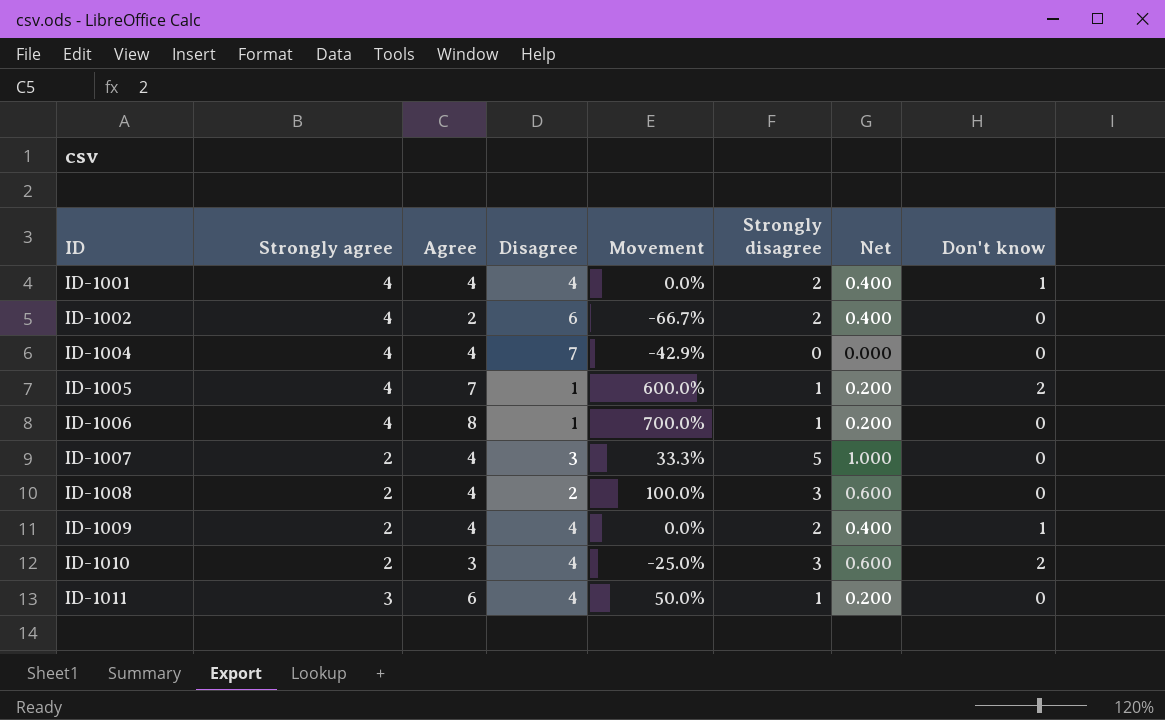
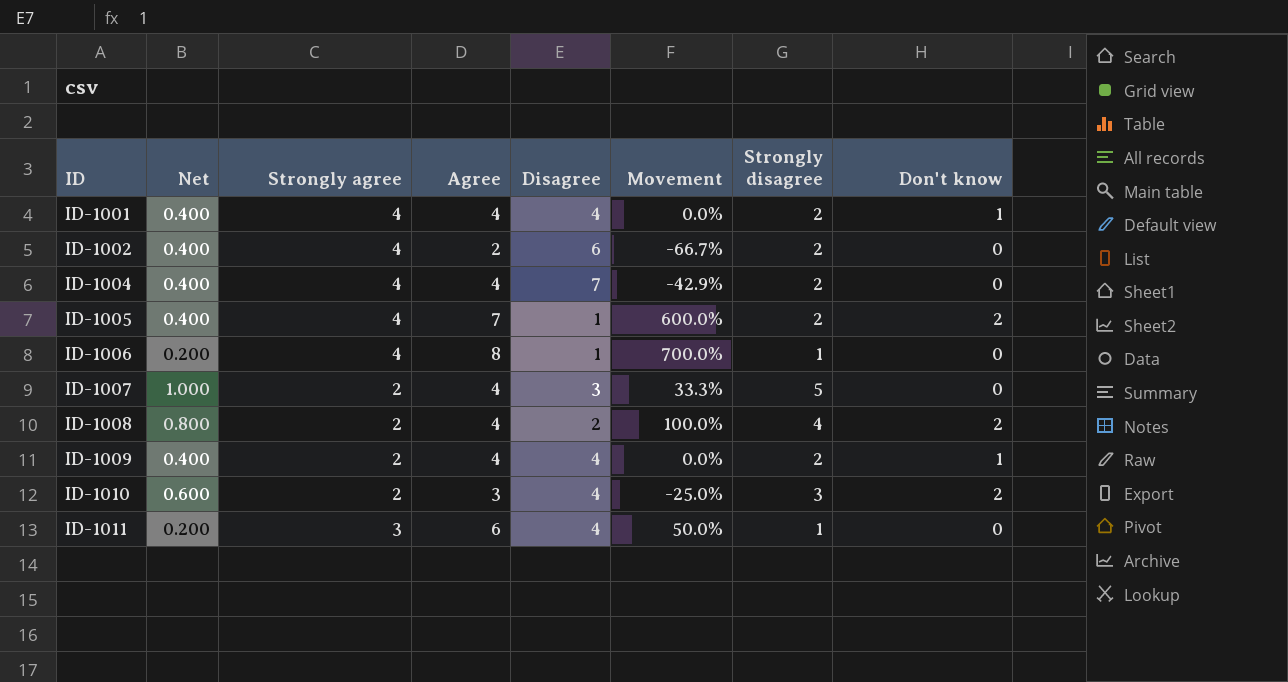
column Net | position: 7 -> 2
ID-1004 | Net: 0.000 -> 0.400
ID-1004 | Strongly disagree: 0 -> 2
ID-1005 | Net: 0.200 -> 0.400
ID-1005 | Strongly disagree: 1 -> 2
ID-1008 | Net: 0.600 -> 0.800
ID-1008 | Strongly disagree: 3 -> 4
ID-1008 | Don't know: 0 -> 2

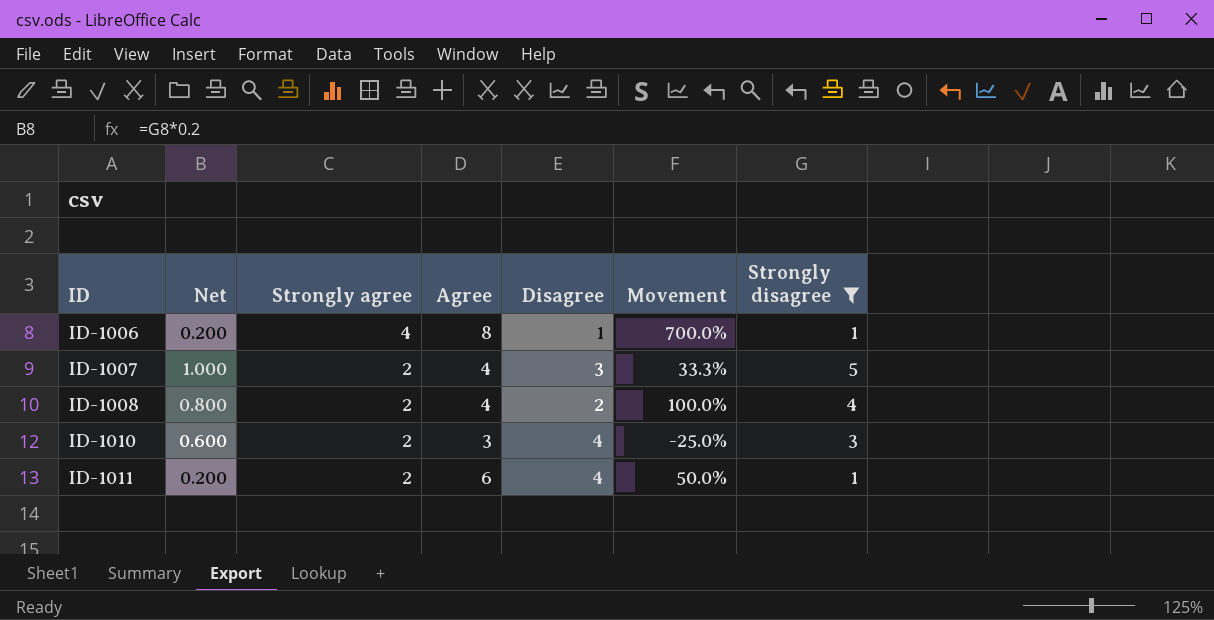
filter: none -> Strongly disagree != 2
column Don't know | position: 8 -> none
ID-1011 | Strongly agree: 3 -> 2

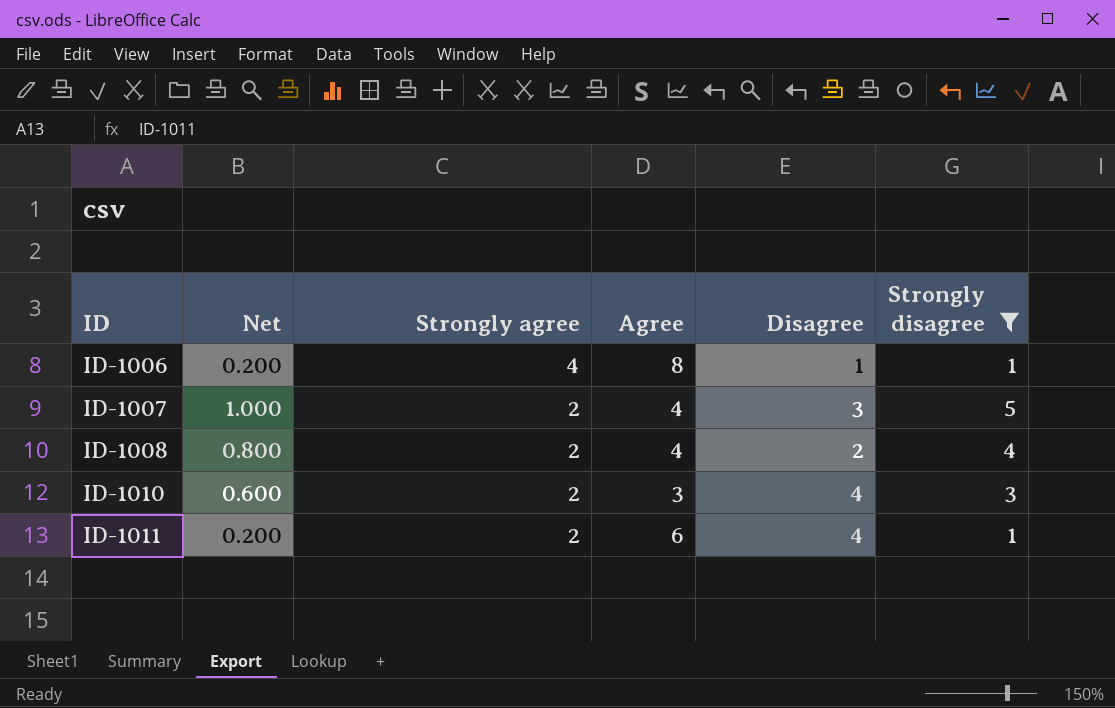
column Movement | formula: ([Agree] - [Disagree]) / [Disagree] -> none

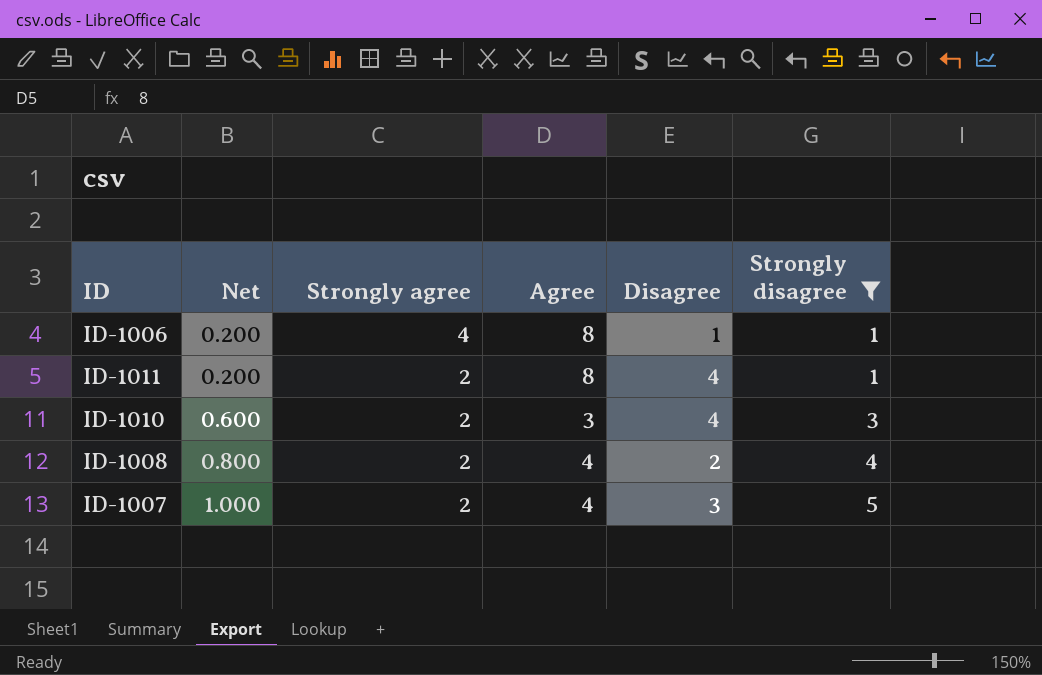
row order: ID ascending -> Net ascending
ID-1011 | Agree: 6 -> 8

